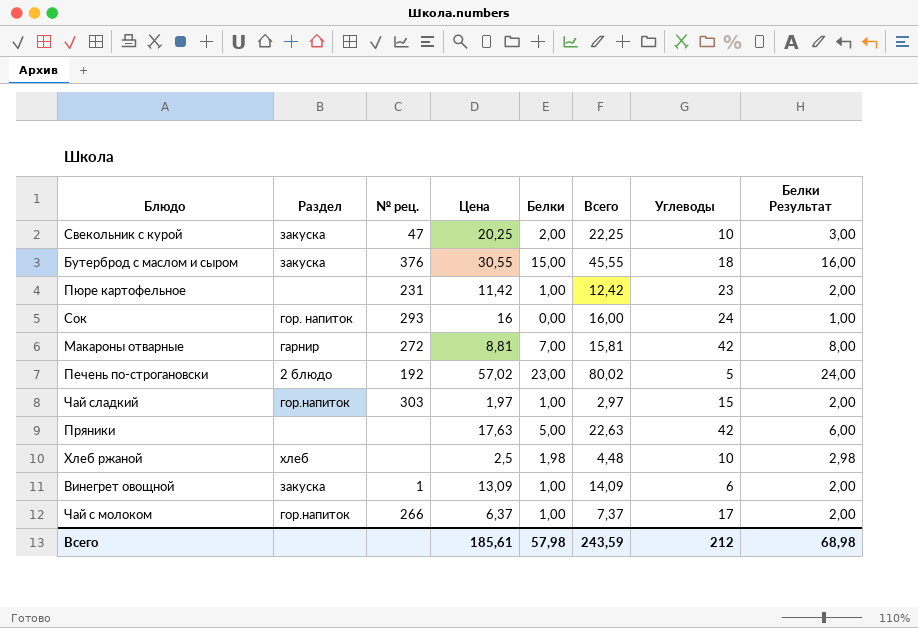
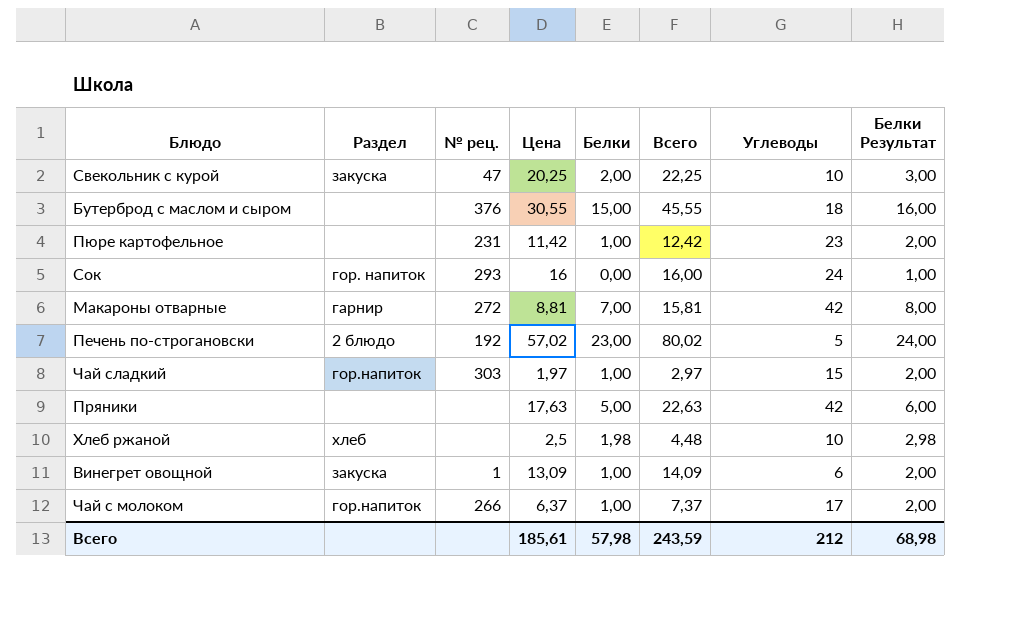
Бутерброд с маслом и сыром | Раздел: закуска -> none

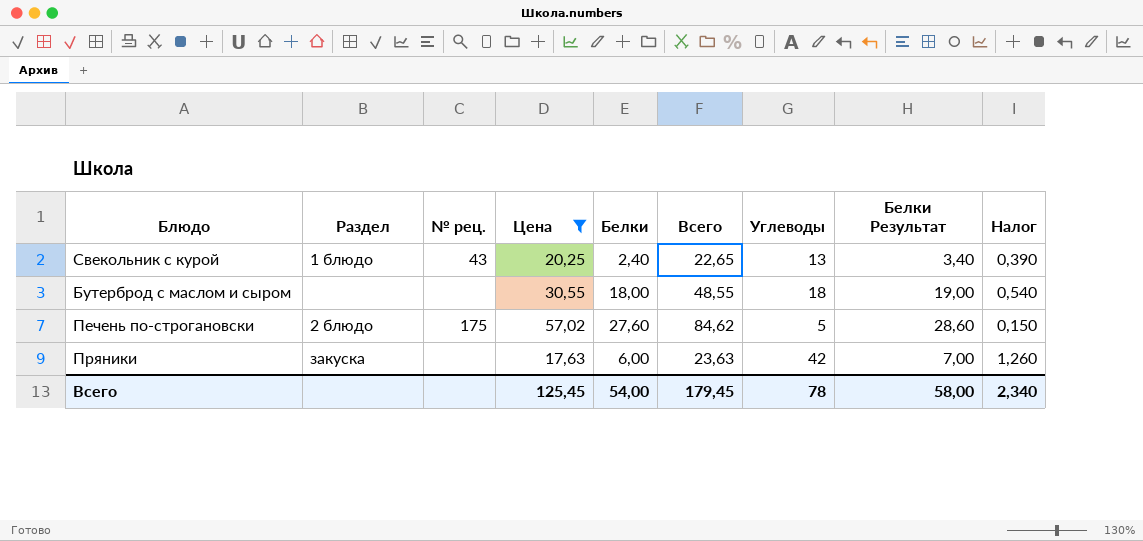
filter: none -> Цена >= 17,63
column Налог | formula: none -> [Углеводы] * 0,03
Свекольник с курой | Раздел: закуска -> 1 блюдо
Свекольник с курой | № рец.: 47 -> 43
Свекольник с курой | Белки: 2,00 -> 2,40
Свекольник с курой | Всего: 22,25 -> 22,65
Свекольник с курой | Углеводы: 10 -> 13
Свекольник с курой | Белки Результат: 3,00 -> 3,40
Бутерброд с маслом и сыром | № рец.: 376 -> none
Бутерброд с маслом и сыром | Белки: 15,00 -> 18,00
Бутерброд с маслом и сыром | Всего: 45,55 -> 48,55
Бутерброд с маслом и сыром | Белки Результат: 16,00 -> 19,00
Печень по-строгановски | № рец.: 192 -> 175
Печень по-строгановски | Белки: 23,00 -> 27,60
Печень по-строгановски | Всего: 80,02 -> 84,62
Печень по-строгановски | Белки Результат: 24,00 -> 28,60
Пряники | Раздел: none -> закуска
Пряники | Белки: 5,00 -> 6,00
Пряники | Всего: 22,63 -> 23,63
Пряники | Белки Результат: 6,00 -> 7,00
Всего | Цена: 185,61 -> 125,45
Всего | Белки: 57,98 -> 54,00
Всего | Всего: 243,59 -> 179,45
Всего | Углеводы: 212 -> 78
Всего | Белки Результат: 68,98 -> 58,00

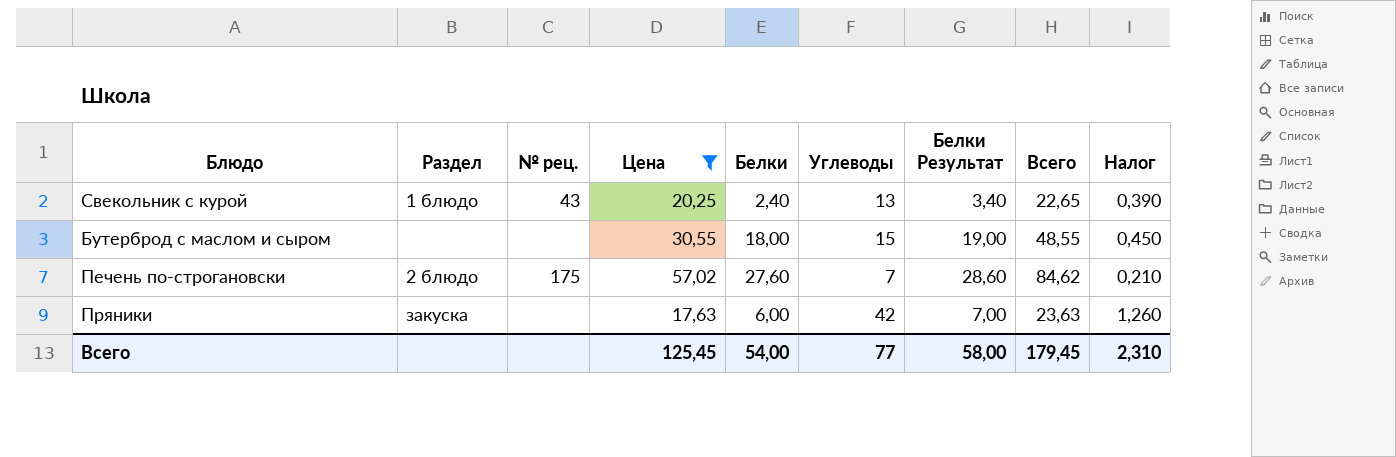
column Всего | position: 6 -> 8
Бутерброд с маслом и сыром | Углеводы: 18 -> 15
Бутерброд с маслом и сыром | Налог: 0,540 -> 0,450
Печень по-строгановски | Углеводы: 5 -> 7
Печень по-строгановски | Налог: 0,150 -> 0,210
Всего | Углеводы: 78 -> 77
Всего | Налог: 2,340 -> 2,310

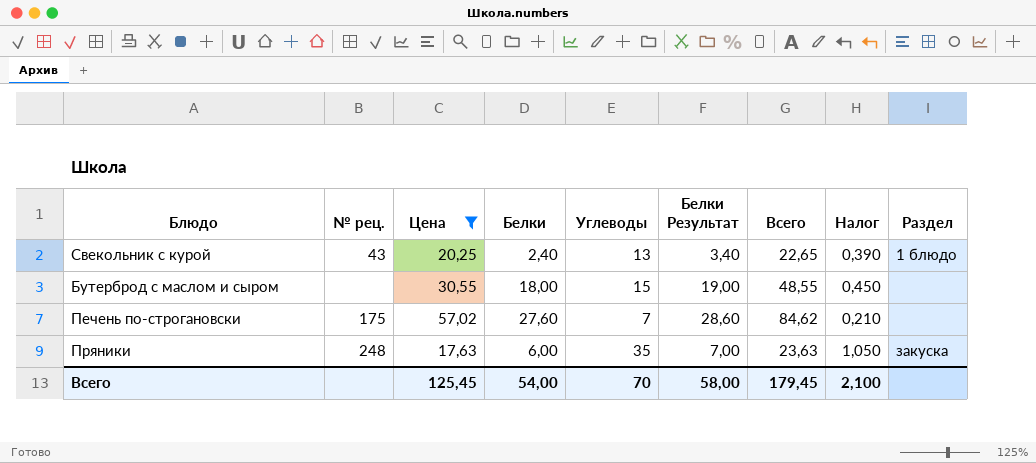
column Раздел | position: 2 -> 9
Печень по-строгановски | Раздел: 2 блюдо -> none
Пряники | № рец.: none -> 248
Пряники | Углеводы: 42 -> 35
Пряники | Налог: 1,260 -> 1,050
Всего | Углеводы: 77 -> 70
Всего | Налог: 2,310 -> 2,100

